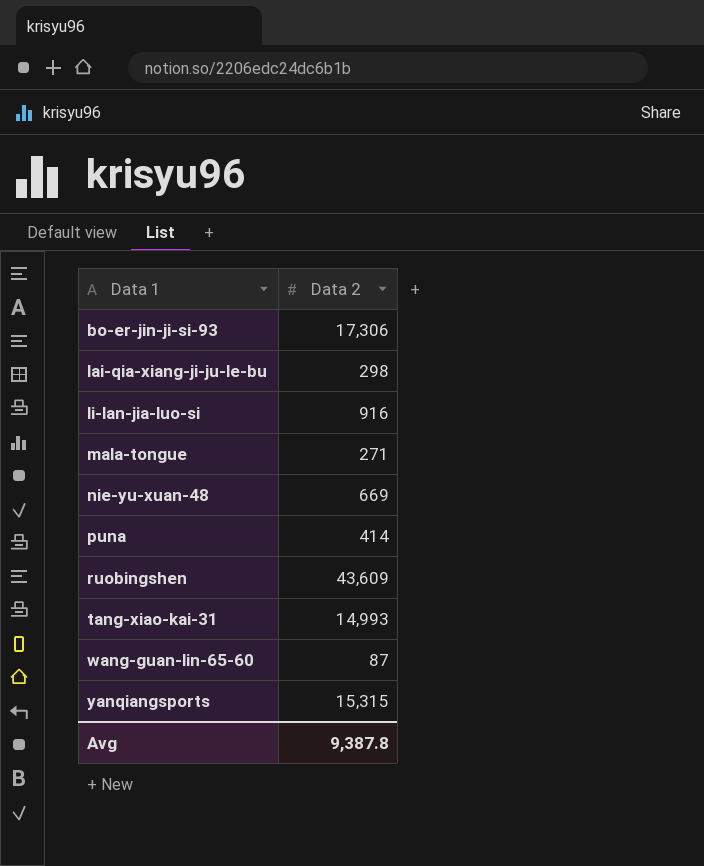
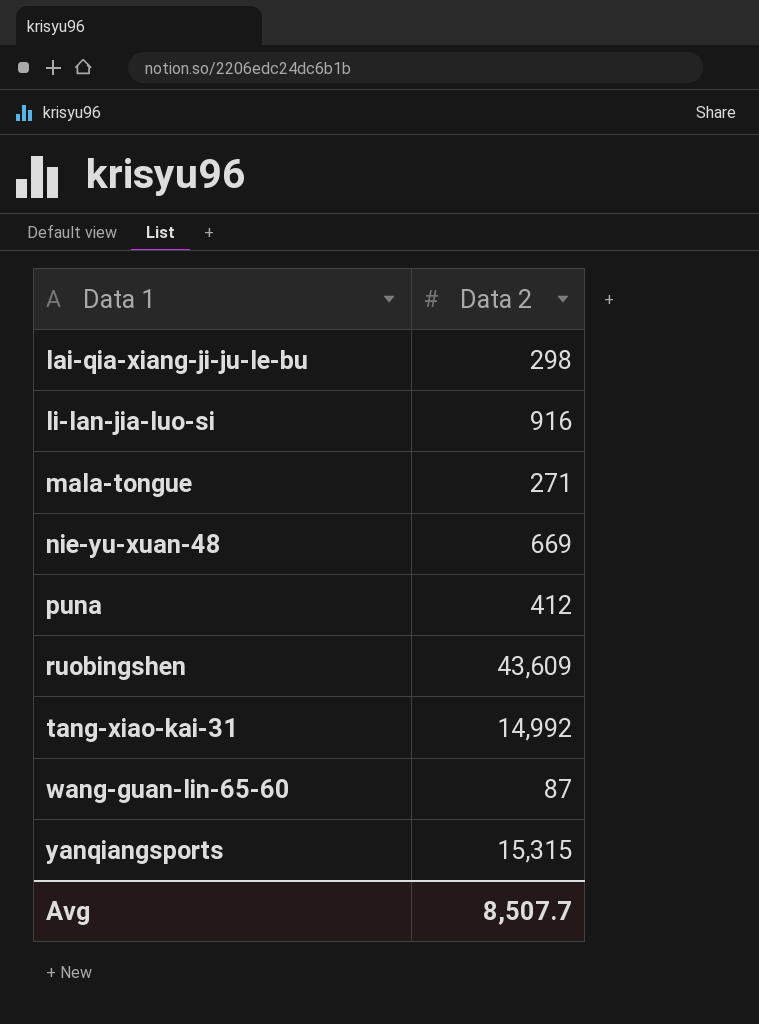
row bo-er-jin-ji-si-93: 17,306 -> none
puna | Data 2: 414 -> 412
tang-xiao-kai-31 | Data 2: 14,993 -> 14,992
Avg | Data 2: 9,387.8 -> 8,507.7

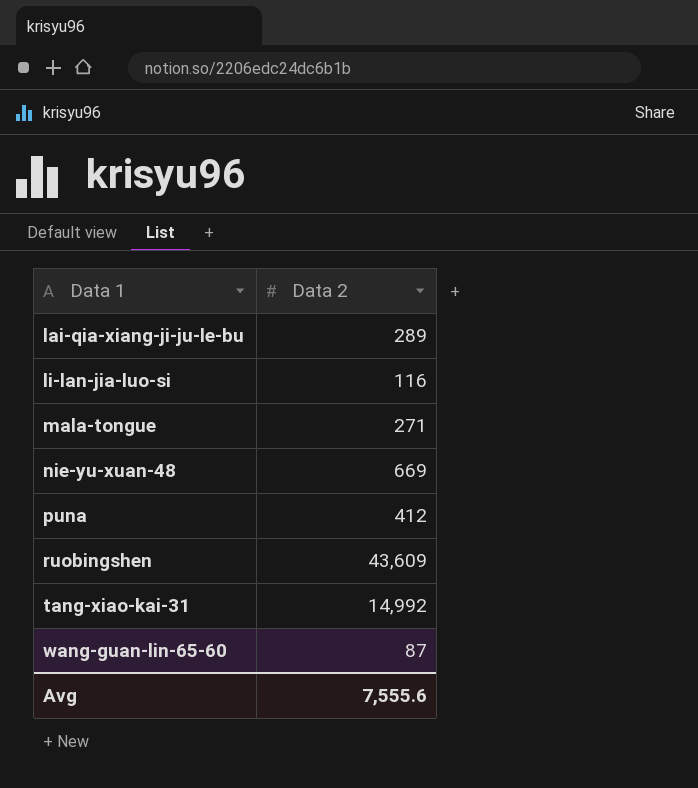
row yanqiangsports: 15,315 -> none
lai-qia-xiang-ji-ju-le-bu | Data 2: 298 -> 289
li-lan-jia-luo-si | Data 2: 916 -> 116
Avg | Data 2: 8,507.7 -> 7,555.6

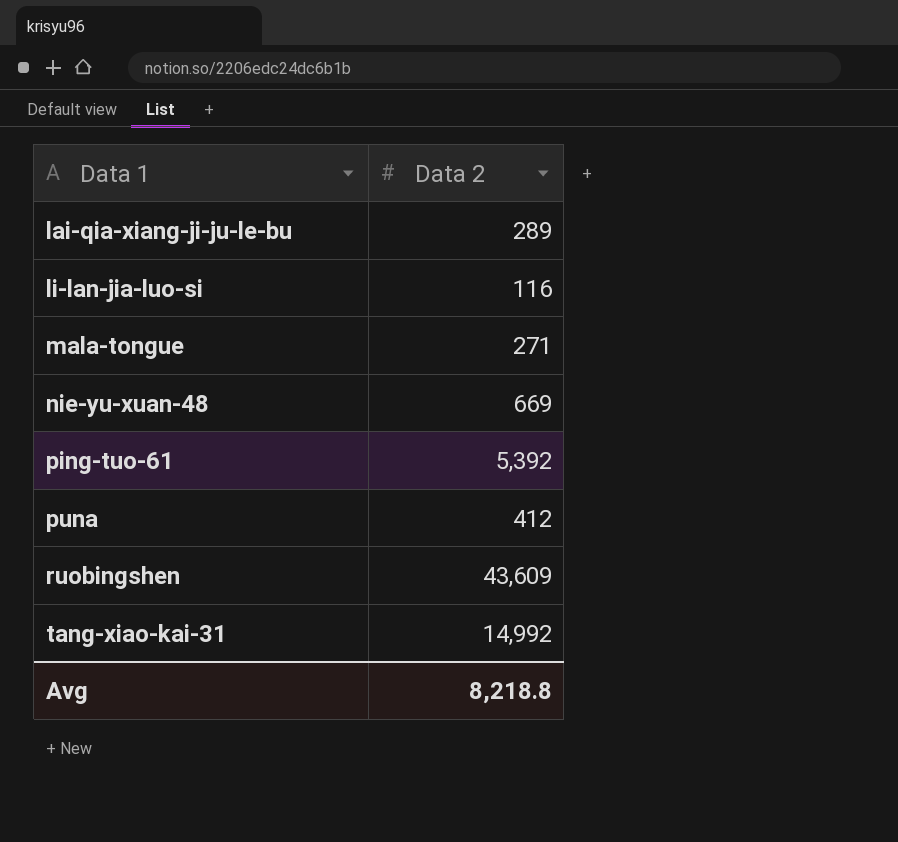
row wang-guan-lin-65-60: 87 -> none
row ping-tuo-61: none -> 5,392
Avg | Data 2: 7,555.6 -> 8,218.8

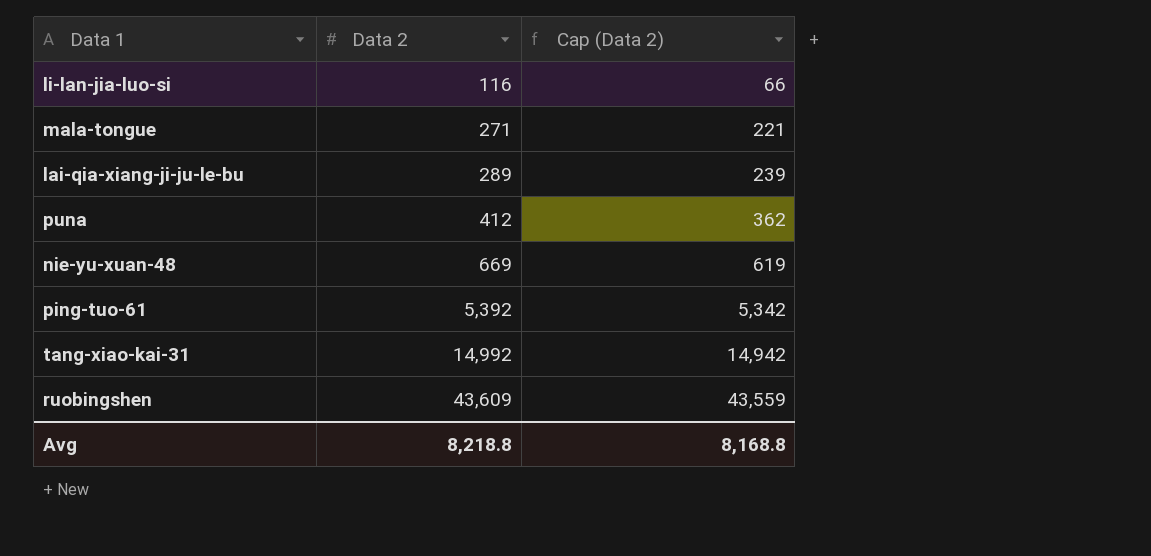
row order: Data 1 ascending -> Data 2 ascending
column Cap (Data 2) | formula: none -> [Data 2] - 50

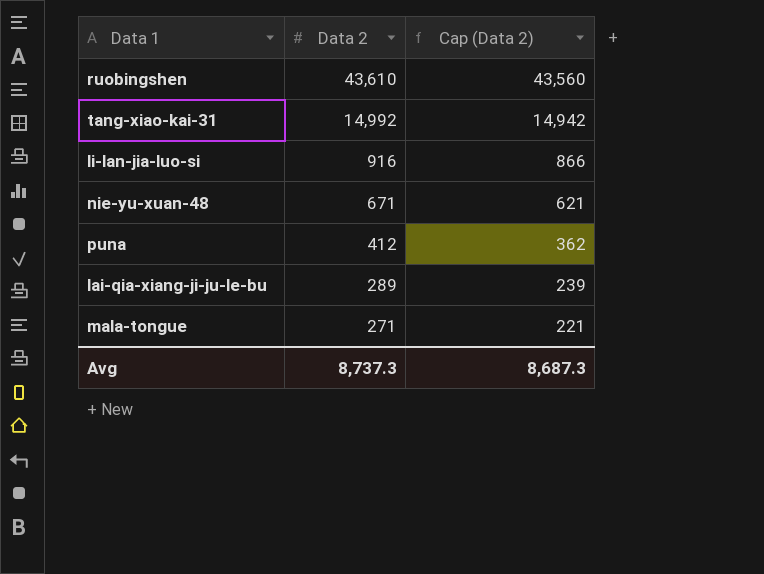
row order: Data 2 ascending -> Data 2 descending
row ping-tuo-61: 5,392 | 5,342 -> none
ruobingshen | Data 2: 43,609 -> 43,610
ruobingshen | Cap (Data 2): 43,559 -> 43,560
li-lan-jia-luo-si | Data 2: 116 -> 916
li-lan-jia-luo-si | Cap (Data 2): 66 -> 866
nie-yu-xuan-48 | Data 2: 669 -> 671
nie-yu-xuan-48 | Cap (Data 2): 619 -> 621
Avg | Data 2: 8,218.8 -> 8,737.3
Avg | Cap (Data 2): 8,168.8 -> 8,687.3

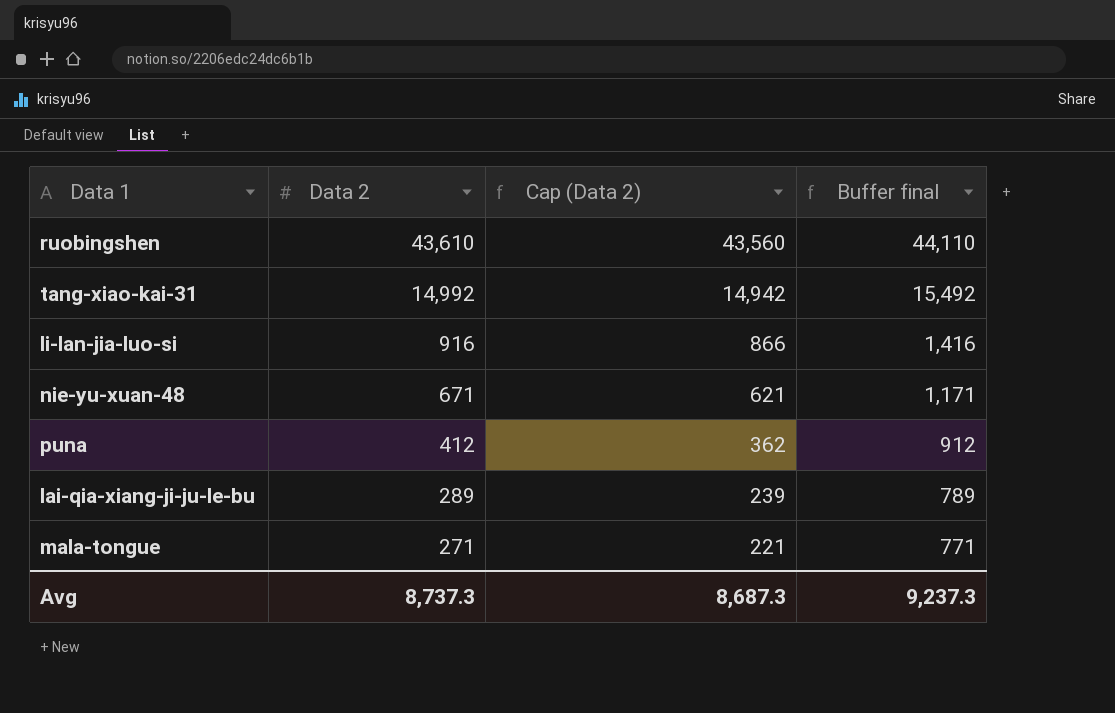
column Buffer final | formula: none -> [Data 2] + 500

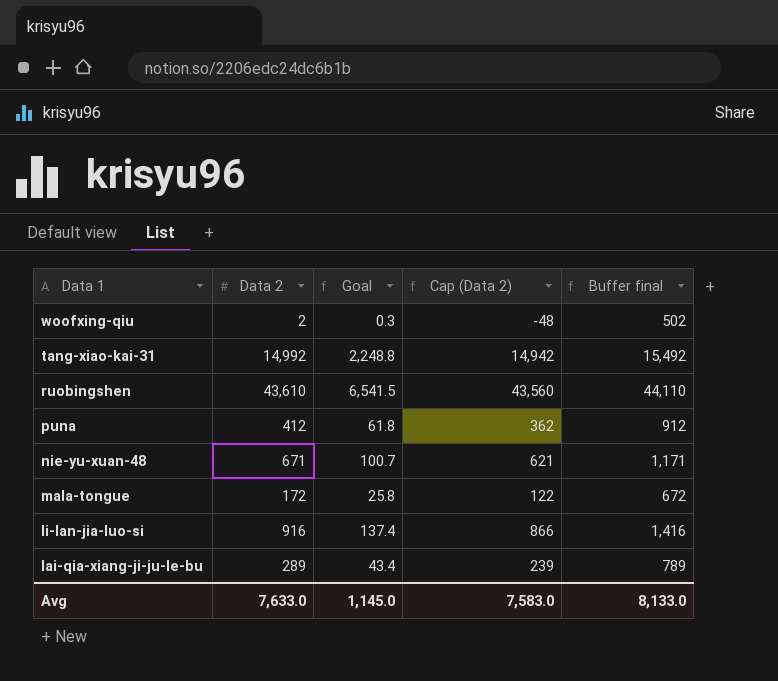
row order: Data 2 descending -> Data 1 descending
column Goal | formula: none -> [Data 2] * 0.15
row woofxing-qiu: none -> 2 | 0.3 | -48 | 502
mala-tongue | Data 2: 271 -> 172
mala-tongue | Cap (Data 2): 221 -> 122
mala-tongue | Buffer final: 771 -> 672
Avg | Data 2: 8,737.3 -> 7,633.0
Avg | Cap (Data 2): 8,687.3 -> 7,583.0
Avg | Buffer final: 9,237.3 -> 8,133.0

